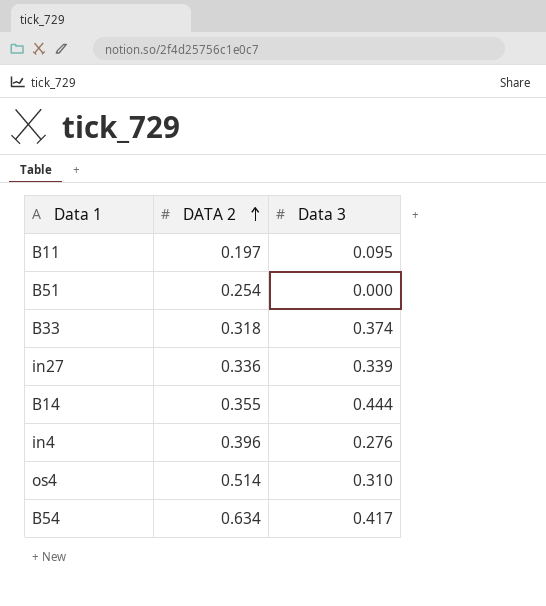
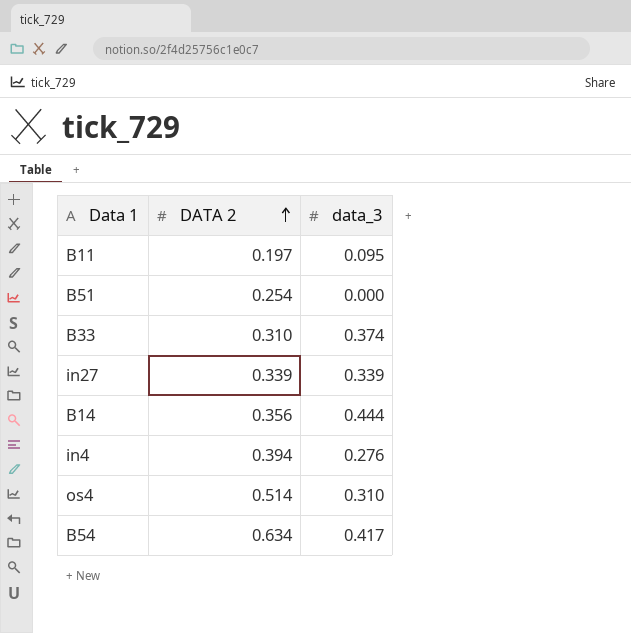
column name: Data 3 -> data_3
B33 | DATA 2: 0.318 -> 0.310
in27 | DATA 2: 0.336 -> 0.339
B14 | DATA 2: 0.355 -> 0.356
in4 | DATA 2: 0.396 -> 0.394

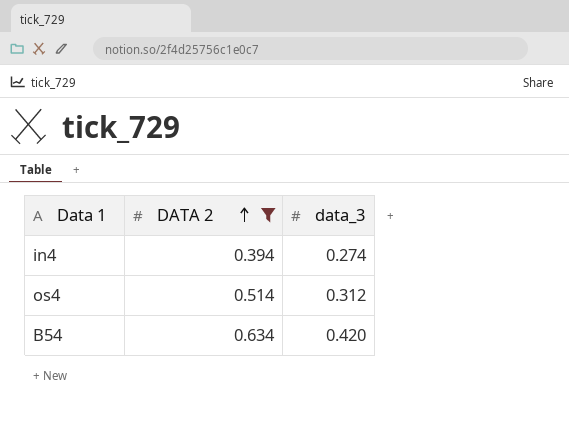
filter: none -> DATA 2 >= 0.394
in4 | data_3: 0.276 -> 0.274
os4 | data_3: 0.310 -> 0.312
B54 | data_3: 0.417 -> 0.420

